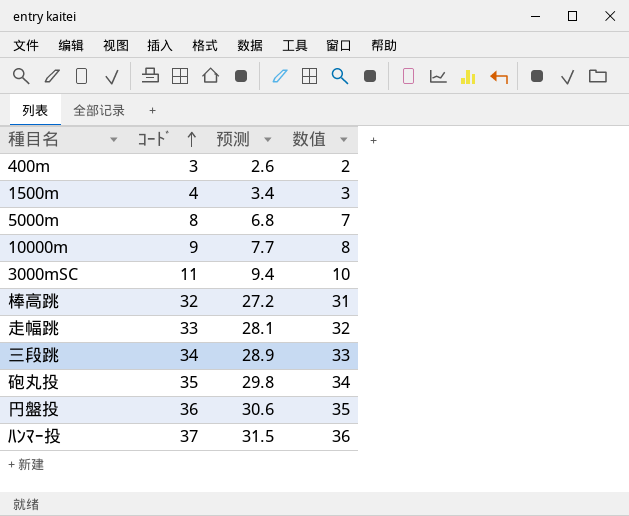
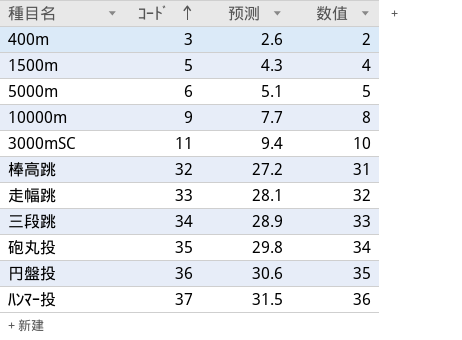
1500m | ｺｰﾄﾞ: 4 -> 5
1500m | 预测: 3.4 -> 4.3
1500m | 数值: 3 -> 4
5000m | ｺｰﾄﾞ: 8 -> 6
5000m | 预测: 6.8 -> 5.1
5000m | 数值: 7 -> 5

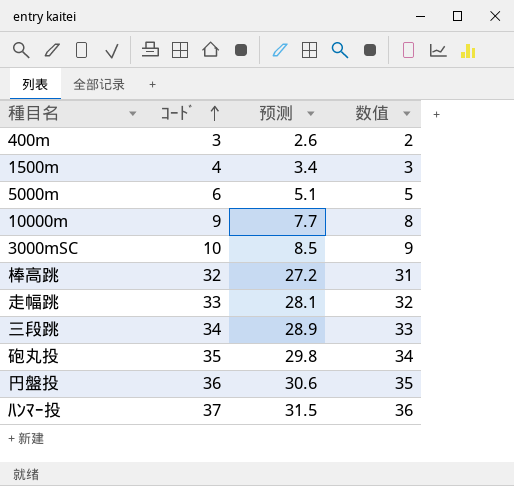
1500m | ｺｰﾄﾞ: 5 -> 4
1500m | 预测: 4.3 -> 3.4
1500m | 数值: 4 -> 3
3000mSC | ｺｰﾄﾞ: 11 -> 10
3000mSC | 预测: 9.4 -> 8.5
3000mSC | 数值: 10 -> 9

